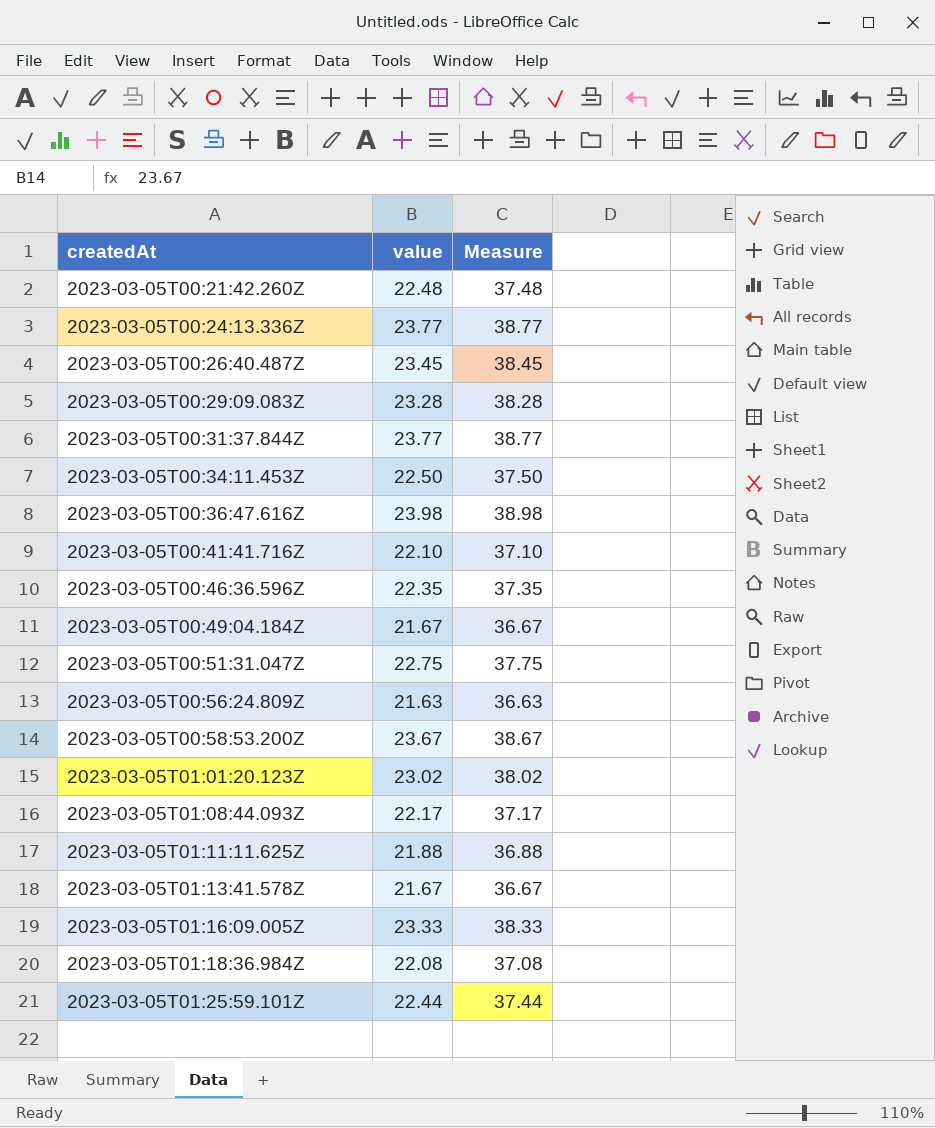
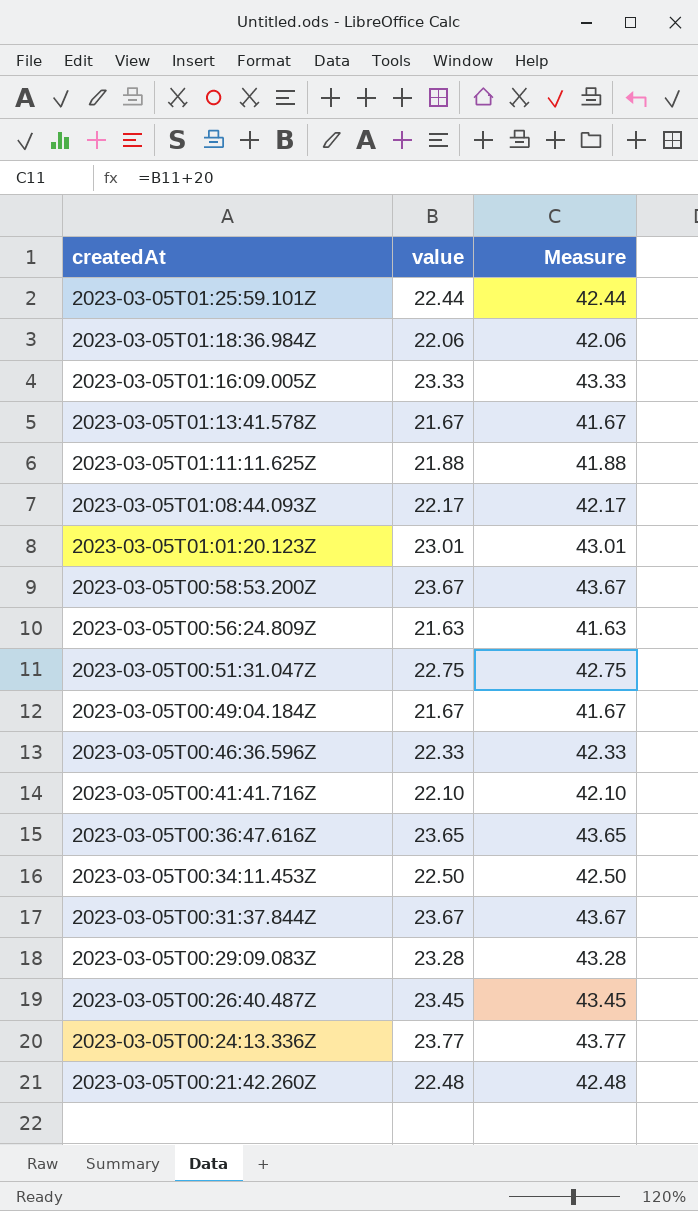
row order: createdAt ascending -> createdAt descending
column Measure | formula: [value] + 15 -> [value] + 20
2023-03-05T01:18:36.984Z | value: 22.08 -> 22.06
2023-03-05T01:01:20.123Z | value: 23.02 -> 23.01
2023-03-05T00:46:36.596Z | value: 22.35 -> 22.33
2023-03-05T00:36:47.616Z | value: 23.98 -> 23.65
2023-03-05T00:31:37.844Z | value: 23.77 -> 23.67

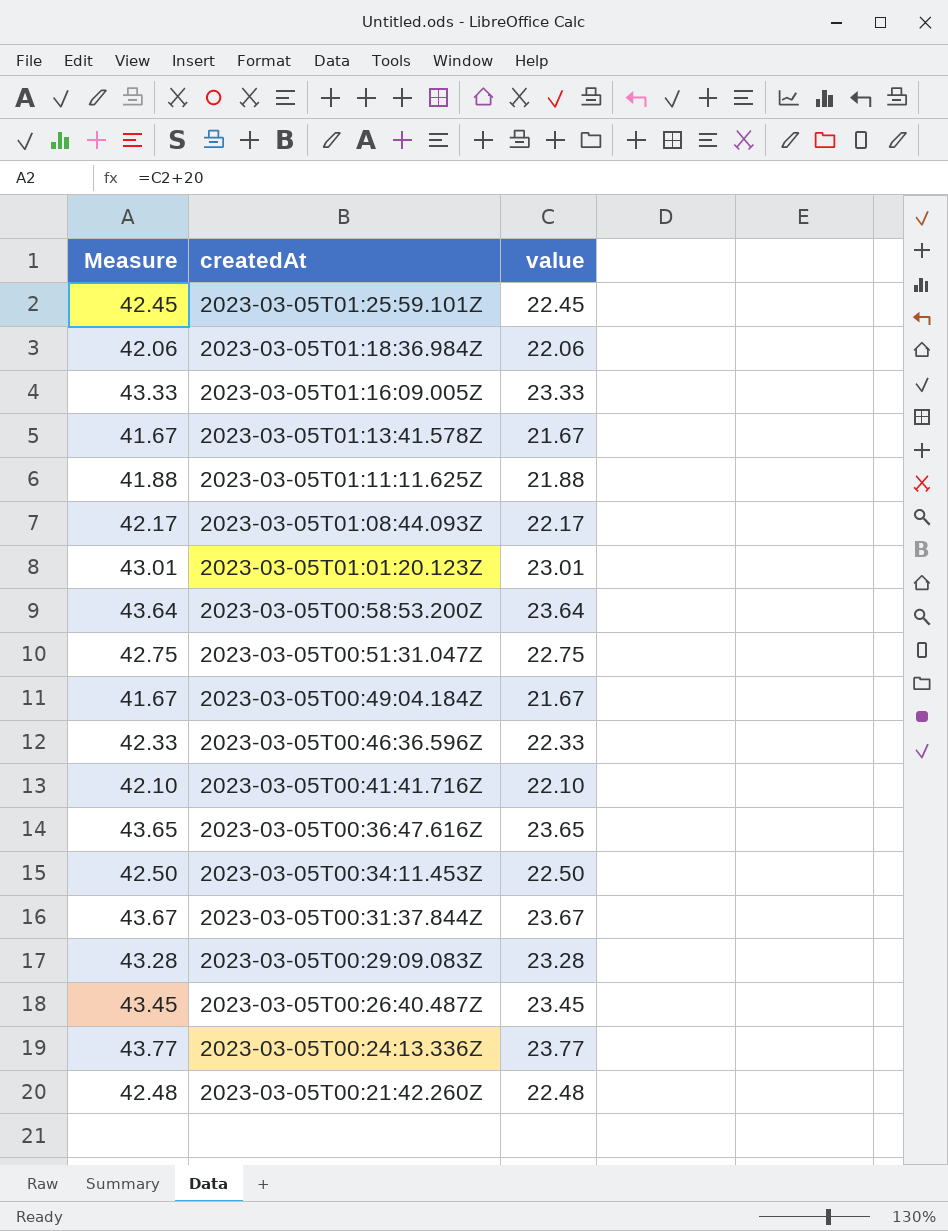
column Measure | position: 3 -> 1
row 2023-03-05T00:56:24.809Z: 21.63 | 41.63 -> none
2023-03-05T01:25:59.101Z | Measure: 42.44 -> 42.45
2023-03-05T01:25:59.101Z | value: 22.44 -> 22.45
2023-03-05T00:58:53.200Z | Measure: 43.67 -> 43.64
2023-03-05T00:58:53.200Z | value: 23.67 -> 23.64

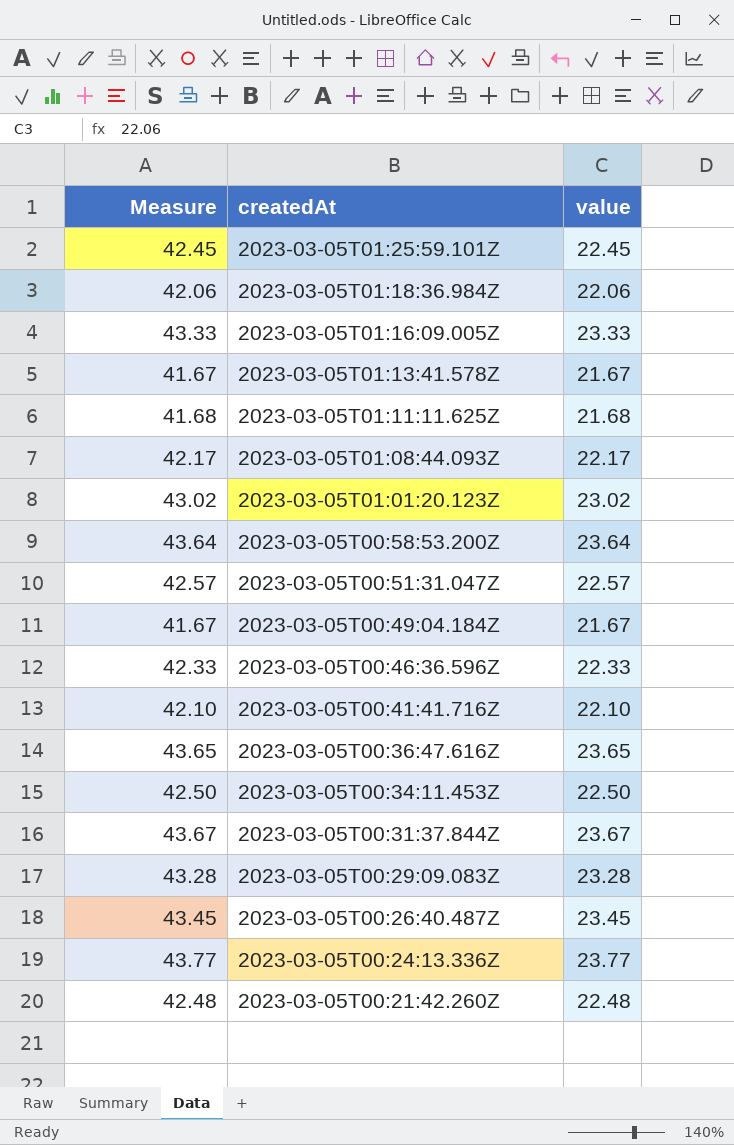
2023-03-05T01:11:11.625Z | Measure: 41.88 -> 41.68
2023-03-05T01:11:11.625Z | value: 21.88 -> 21.68
2023-03-05T01:01:20.123Z | Measure: 43.01 -> 43.02
2023-03-05T01:01:20.123Z | value: 23.01 -> 23.02
2023-03-05T00:51:31.047Z | Measure: 42.75 -> 42.57
2023-03-05T00:51:31.047Z | value: 22.75 -> 22.57

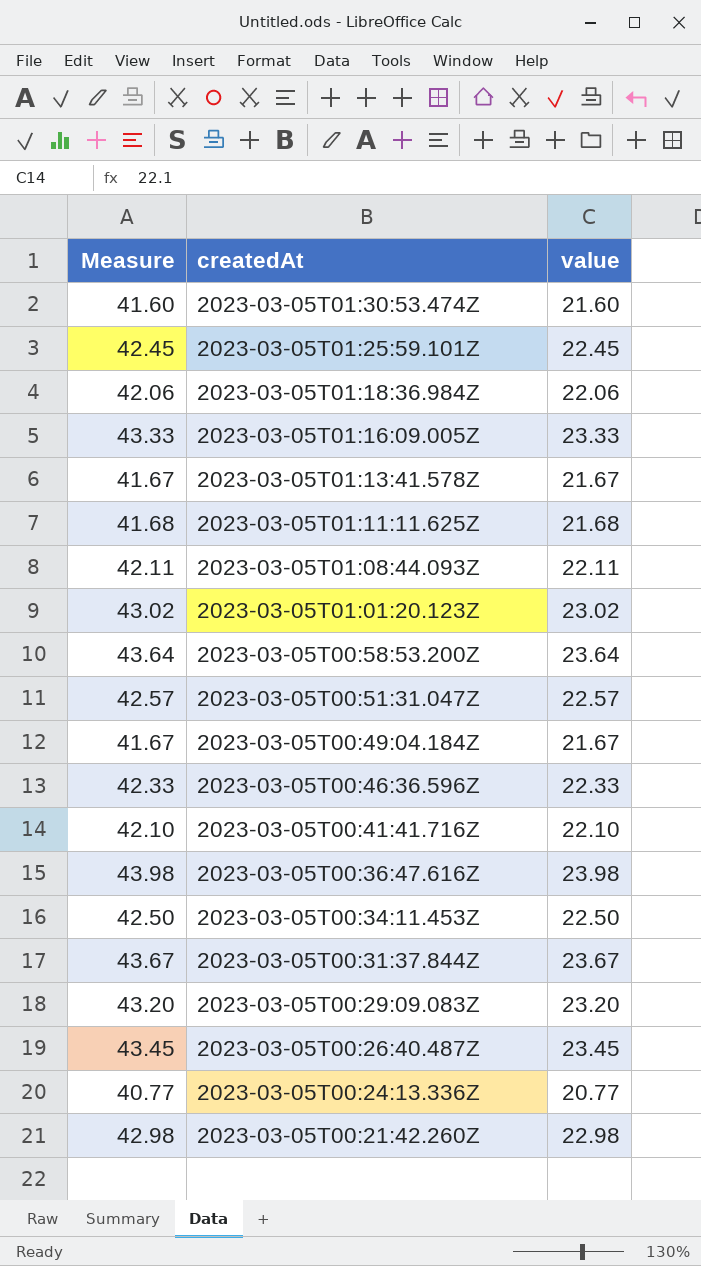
row 2023-03-05T01:30:53.474Z: none -> 41.60 | 21.60
2023-03-05T01:08:44.093Z | Measure: 42.17 -> 42.11
2023-03-05T01:08:44.093Z | value: 22.17 -> 22.11
2023-03-05T00:36:47.616Z | Measure: 43.65 -> 43.98
2023-03-05T00:36:47.616Z | value: 23.65 -> 23.98
2023-03-05T00:29:09.083Z | Measure: 43.28 -> 43.20
2023-03-05T00:29:09.083Z | value: 23.28 -> 23.20
2023-03-05T00:24:13.336Z | Measure: 43.77 -> 40.77
2023-03-05T00:24:13.336Z | value: 23.77 -> 20.77
2023-03-05T00:21:42.260Z | Measure: 42.48 -> 42.98
2023-03-05T00:21:42.260Z | value: 22.48 -> 22.98

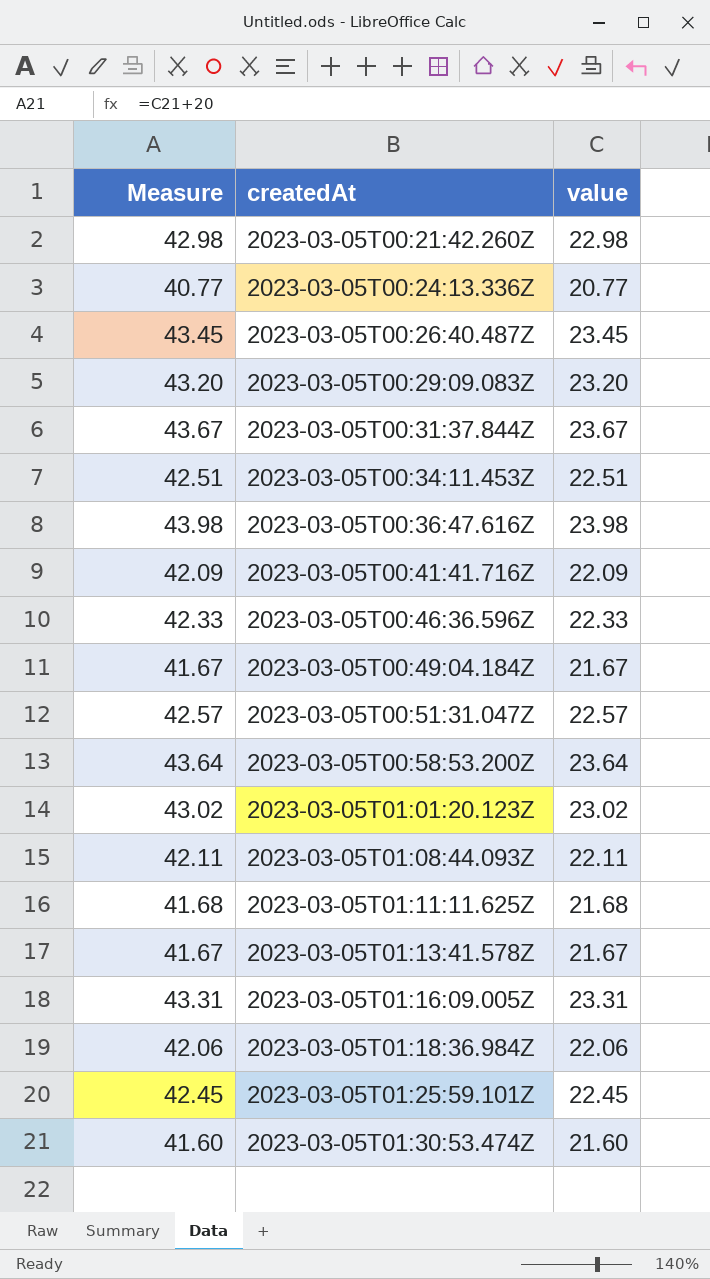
row order: createdAt descending -> createdAt ascending
2023-03-05T00:34:11.453Z | Measure: 42.50 -> 42.51
2023-03-05T00:34:11.453Z | value: 22.50 -> 22.51
2023-03-05T00:41:41.716Z | Measure: 42.10 -> 42.09
2023-03-05T00:41:41.716Z | value: 22.10 -> 22.09
2023-03-05T01:16:09.005Z | Measure: 43.33 -> 43.31
2023-03-05T01:16:09.005Z | value: 23.33 -> 23.31

